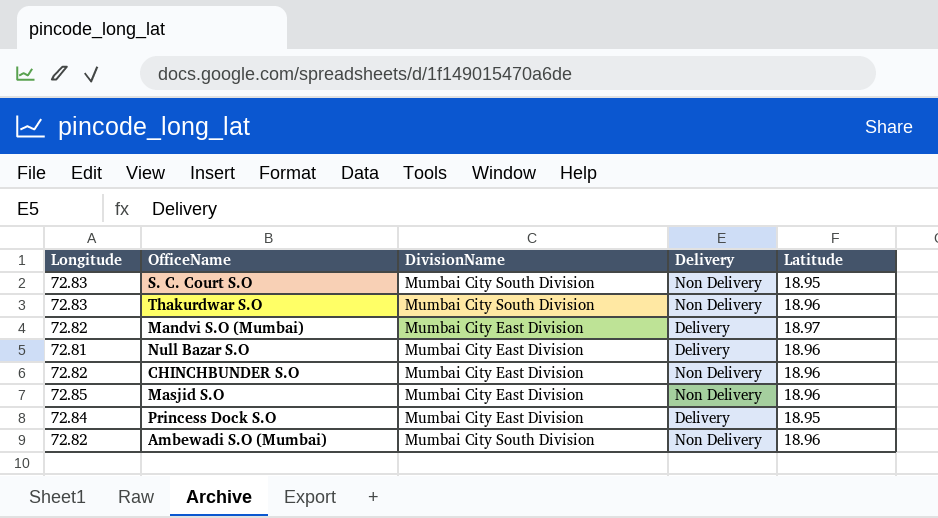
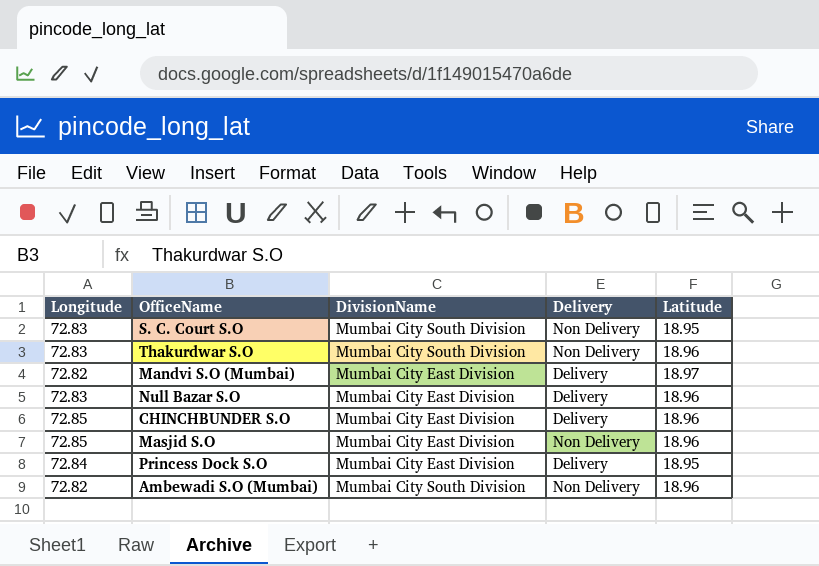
Null Bazar S.O | Longitude: 72.81 -> 72.83
CHINCHBUNDER S.O | Longitude: 72.82 -> 72.85
CHINCHBUNDER S.O | Delivery: Non Delivery -> Delivery

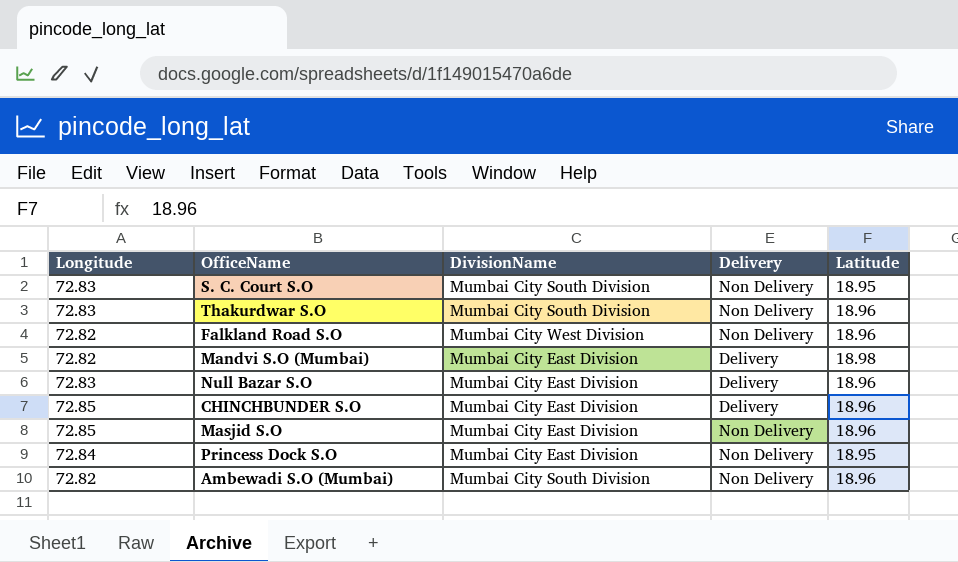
row Falkland Road S.O: none -> 72.82 | Mumbai City West Division | Non Delivery | 18.96
Mandvi S.O (Mumbai) | Latitude: 18.97 -> 18.98
Princess Dock S.O | Delivery: Delivery -> Non Delivery

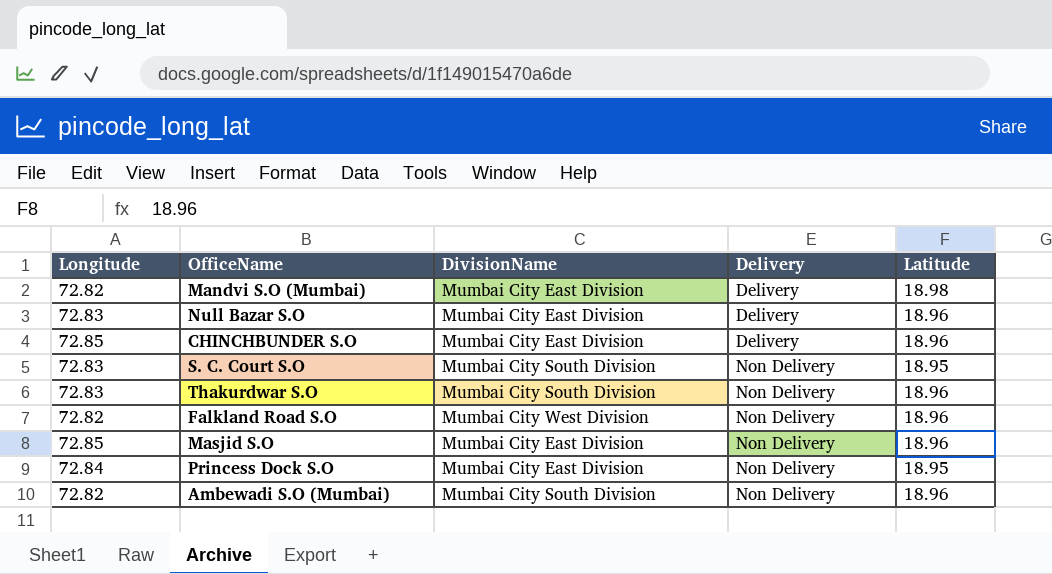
row order: none -> Delivery ascending

